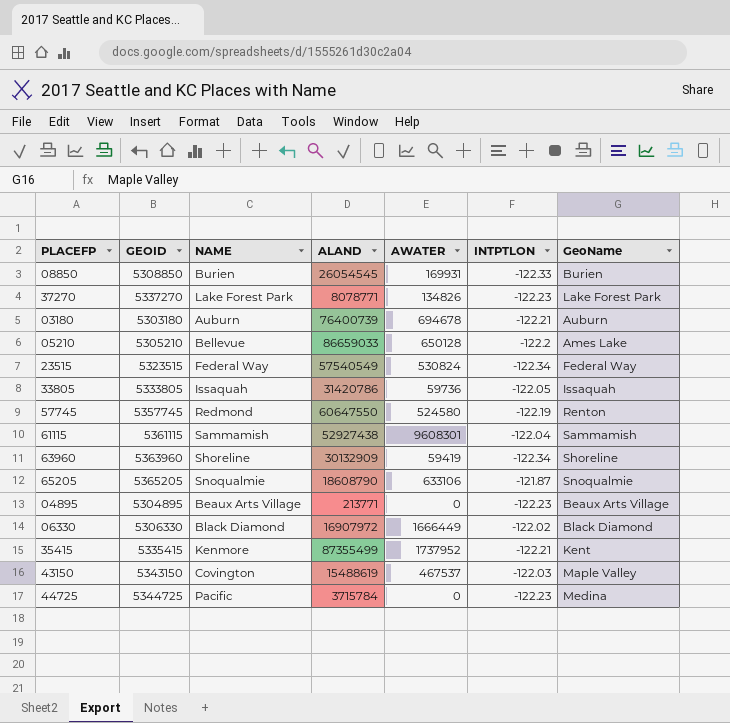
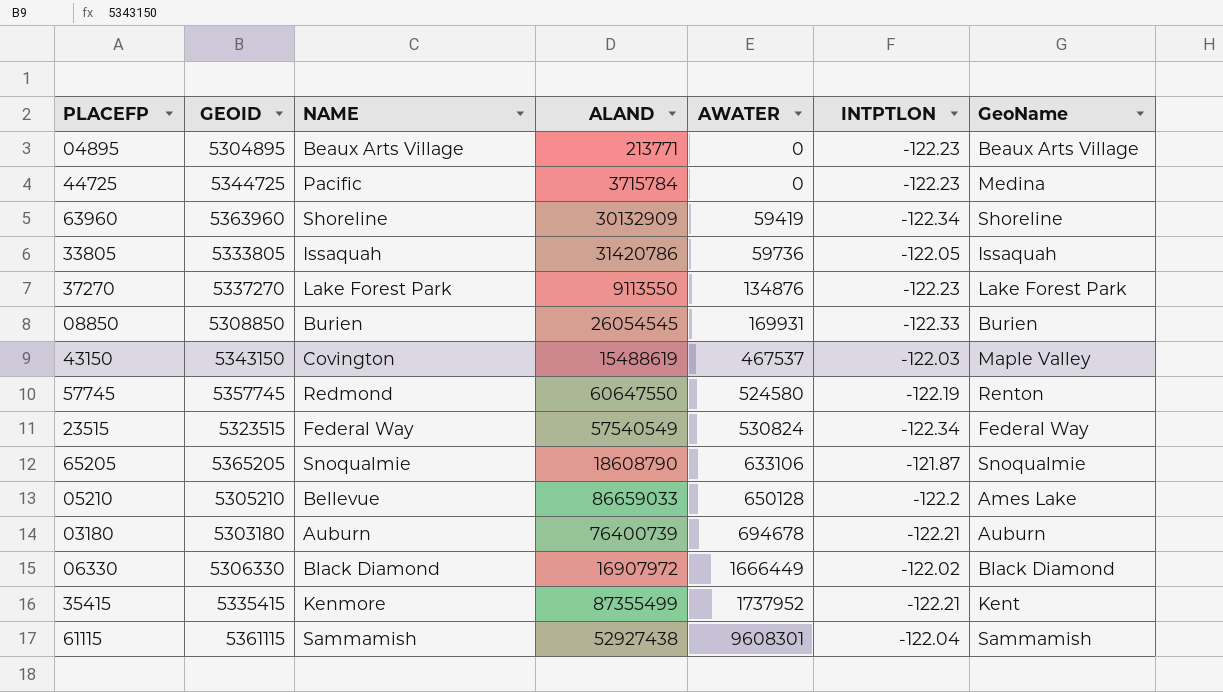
row order: none -> AWATER ascending
37270 | ALAND: 8078771 -> 9113550
37270 | AWATER: 134826 -> 134876

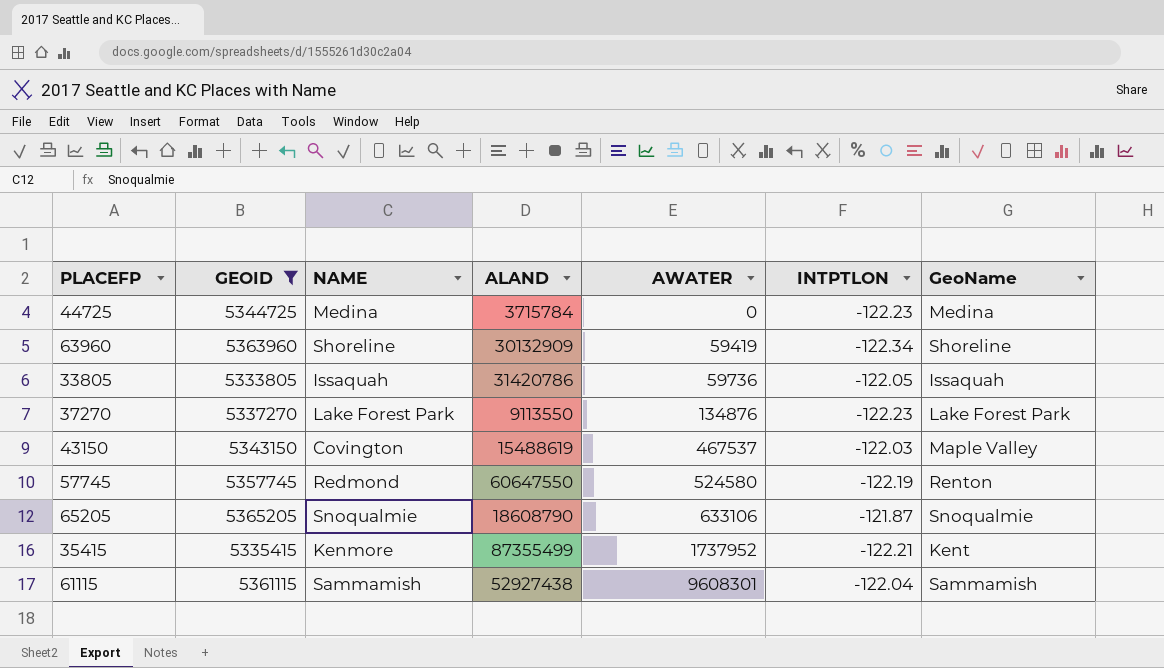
filter: none -> GEOID >= 5333805
44725 | NAME: Pacific -> Medina

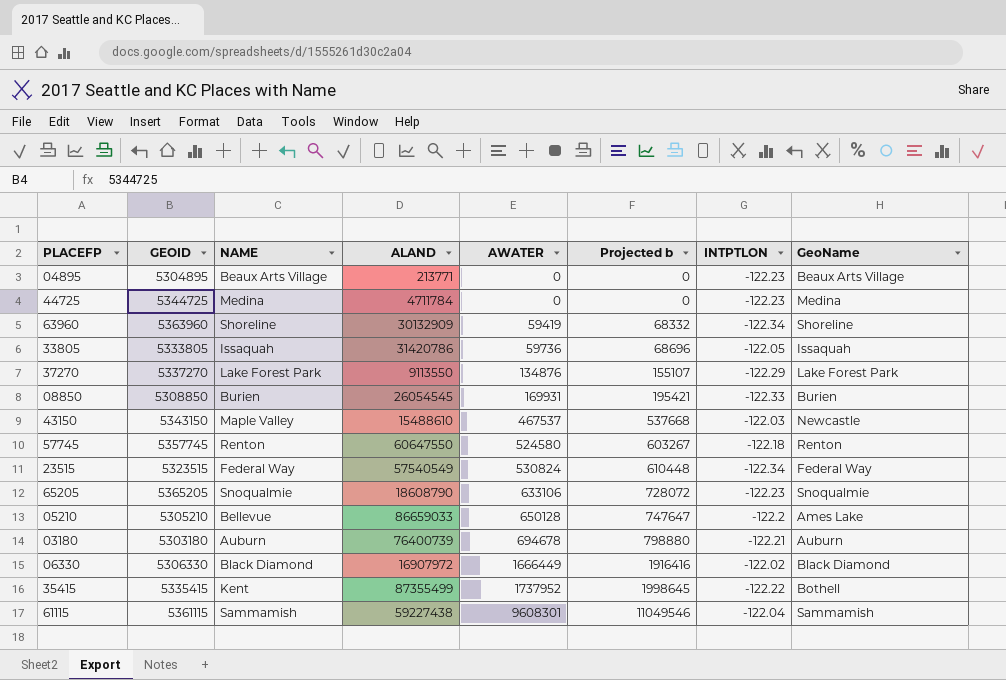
filter: GEOID >= 5333805 -> none
column Projected b | formula: none -> [AWATER] * 1.15
44725 | ALAND: 3715784 -> 4711784
37270 | INTPTLON: -122.23 -> -122.29
43150 | NAME: Covington -> Maple Valley
43150 | ALAND: 15488619 -> 15488610
43150 | GeoName: Maple Valley -> Newcastle
57745 | NAME: Redmond -> Renton
57745 | INTPTLON: -122.19 -> -122.18
65205 | INTPTLON: -121.87 -> -122.23
35415 | NAME: Kenmore -> Kent
35415 | INTPTLON: -122.21 -> -122.22
35415 | GeoName: Kent -> Bothell
61115 | ALAND: 52927438 -> 59227438

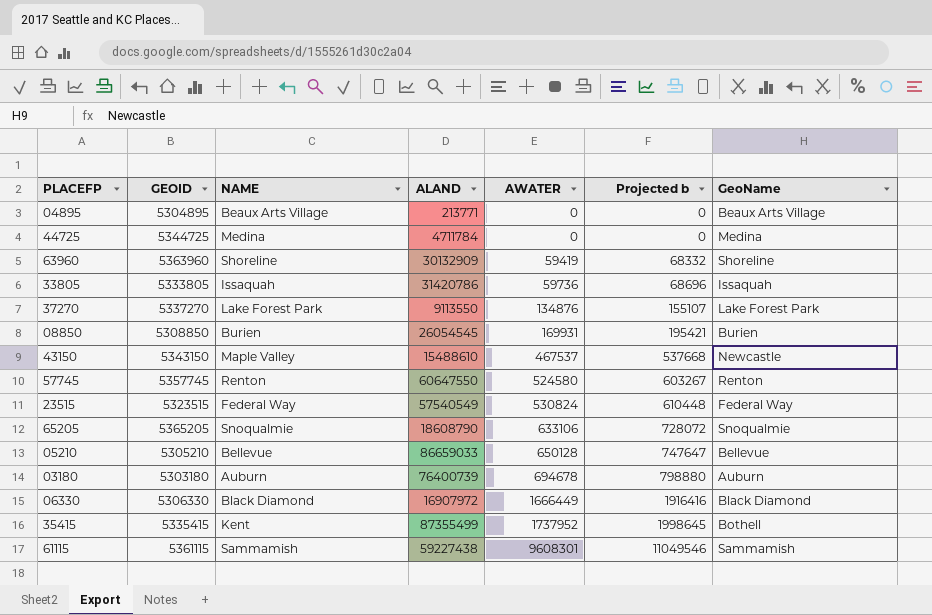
column INTPTLON | position: 7 -> none
05210 | GeoName: Ames Lake -> Bellevue

